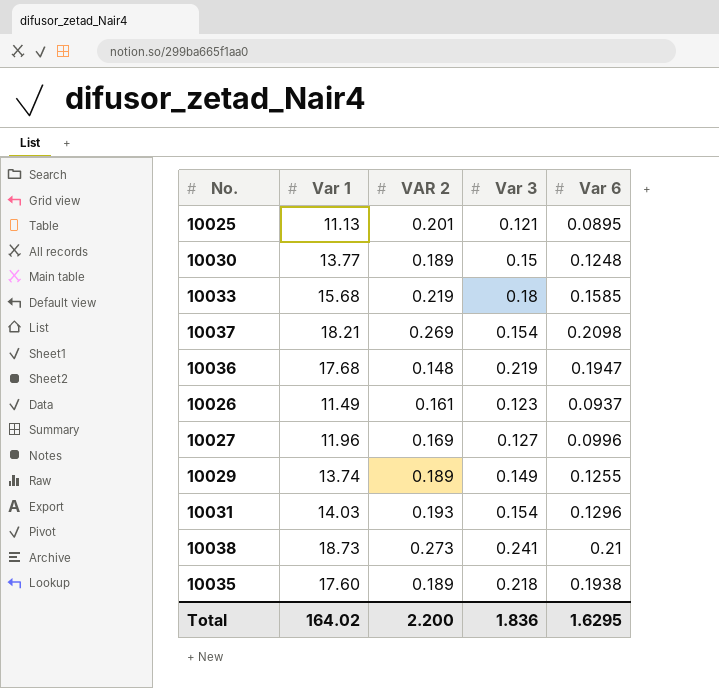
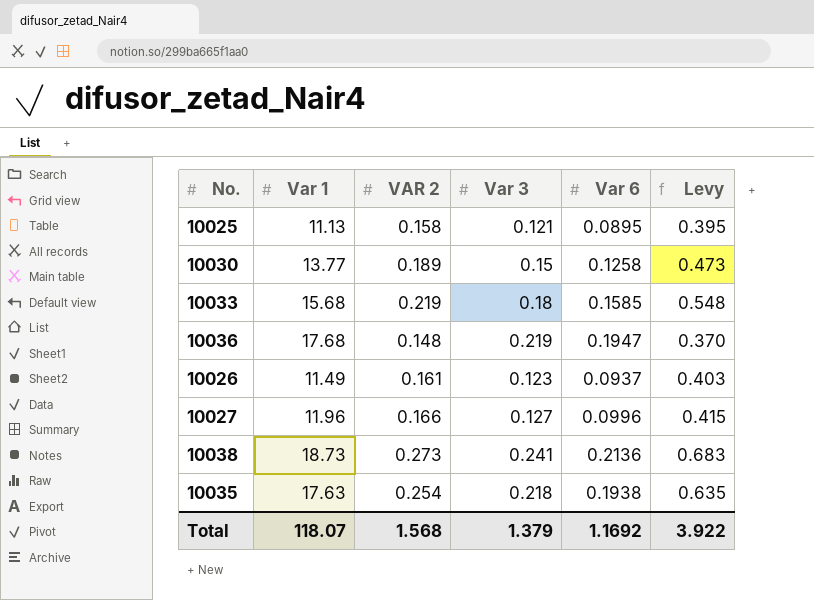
column Levy | formula: none -> [VAR 2] * 2.5
row 10037: 18.21 | 0.269 | 0.154 | 0.2098 -> none
row 10029: 13.74 | 0.189 | 0.149 | 0.1255 -> none
row 10031: 14.03 | 0.193 | 0.154 | 0.1296 -> none
10025 | VAR 2: 0.201 -> 0.158
10030 | Var 6: 0.1248 -> 0.1258
10027 | VAR 2: 0.169 -> 0.166
10038 | Var 6: 0.21 -> 0.2136
10035 | Var 1: 17.60 -> 17.63
10035 | VAR 2: 0.189 -> 0.254
Total | Var 1: 164.02 -> 118.07
Total | VAR 2: 2.200 -> 1.568
Total | Var 3: 1.836 -> 1.379
Total | Var 6: 1.6295 -> 1.1692

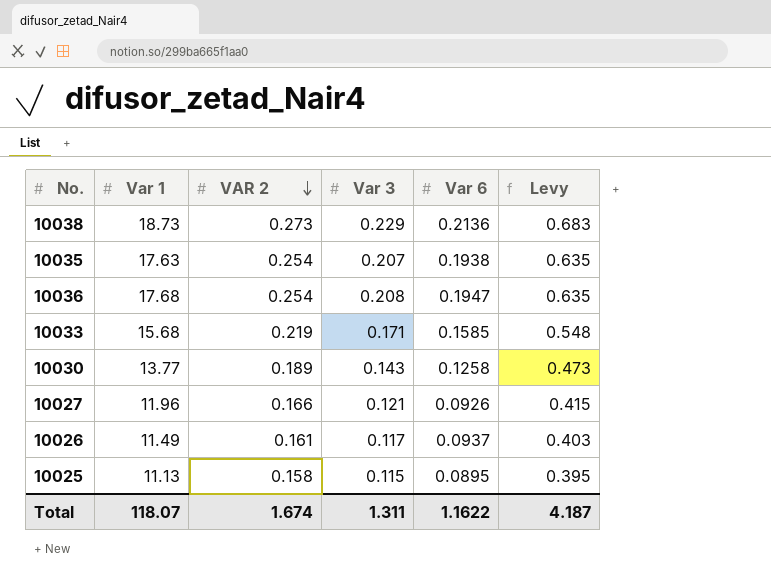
row order: none -> VAR 2 descending
10038 | Var 3: 0.241 -> 0.229
10035 | Var 3: 0.218 -> 0.207
10036 | VAR 2: 0.148 -> 0.254
10036 | Var 3: 0.219 -> 0.208
10036 | Levy: 0.370 -> 0.635
10033 | Var 3: 0.18 -> 0.171
10030 | Var 3: 0.15 -> 0.143
10027 | Var 3: 0.127 -> 0.121
10027 | Var 6: 0.0996 -> 0.0926
10026 | Var 3: 0.123 -> 0.117
10025 | Var 3: 0.121 -> 0.115
Total | VAR 2: 1.568 -> 1.674
Total | Var 3: 1.379 -> 1.311
Total | Var 6: 1.1692 -> 1.1622
Total | Levy: 3.922 -> 4.187

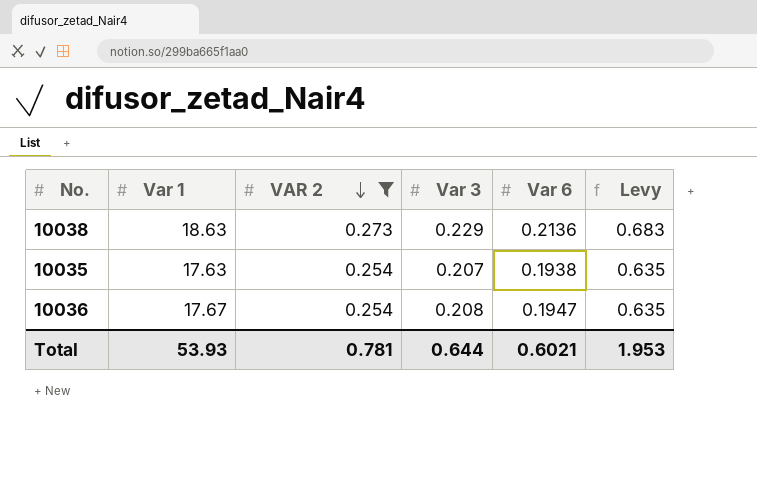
filter: none -> VAR 2 >= 0.254
10038 | Var 1: 18.73 -> 18.63
10036 | Var 1: 17.68 -> 17.67
Total | Var 1: 118.07 -> 53.93
Total | VAR 2: 1.674 -> 0.781
Total | Var 3: 1.311 -> 0.644
Total | Var 6: 1.1622 -> 0.6021
Total | Levy: 4.187 -> 1.953

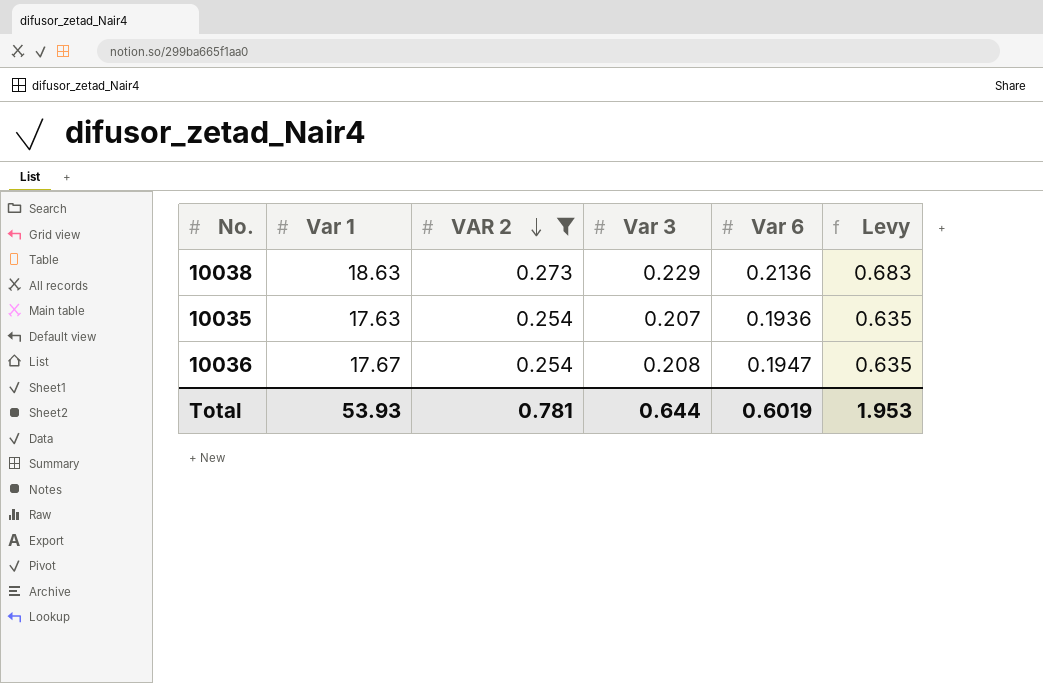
10035 | Var 6: 0.1938 -> 0.1936
Total | Var 6: 0.6021 -> 0.6019

